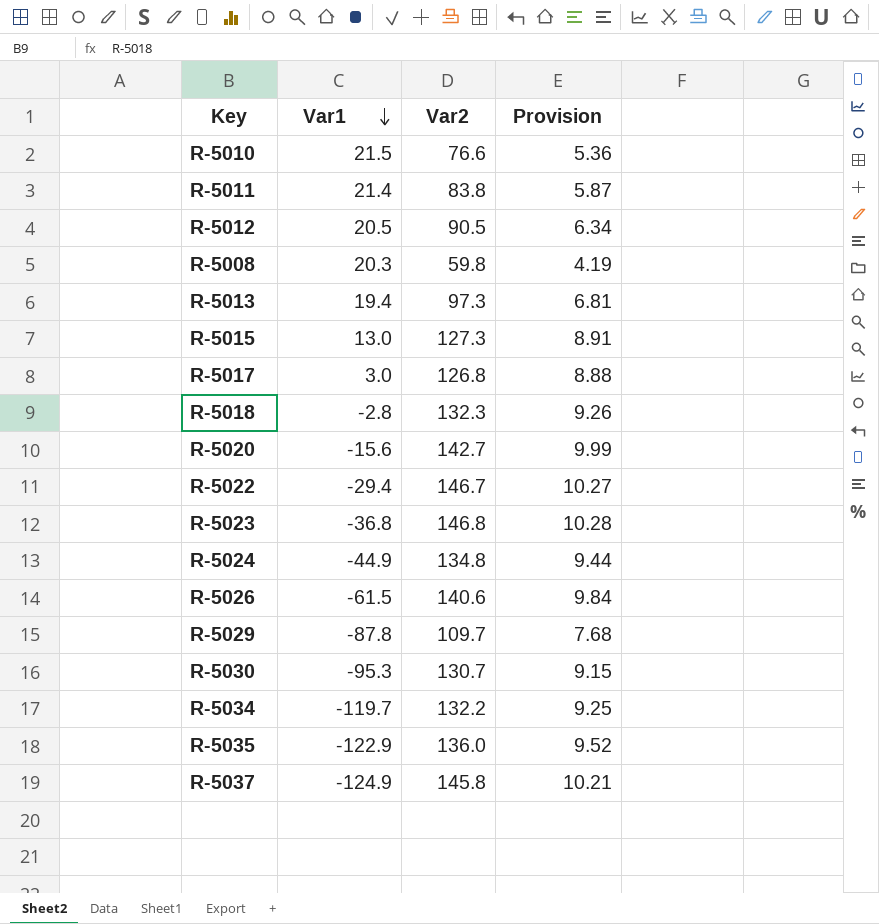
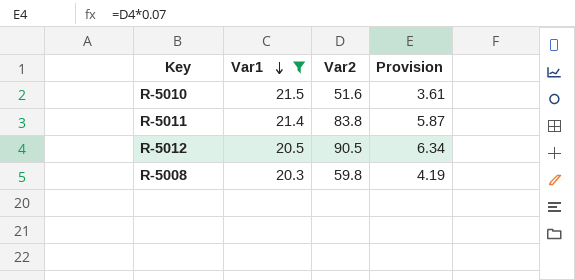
filter: none -> Var1 >= 20.3
R-5010 | Var2: 76.6 -> 51.6
R-5010 | Provision: 5.36 -> 3.61

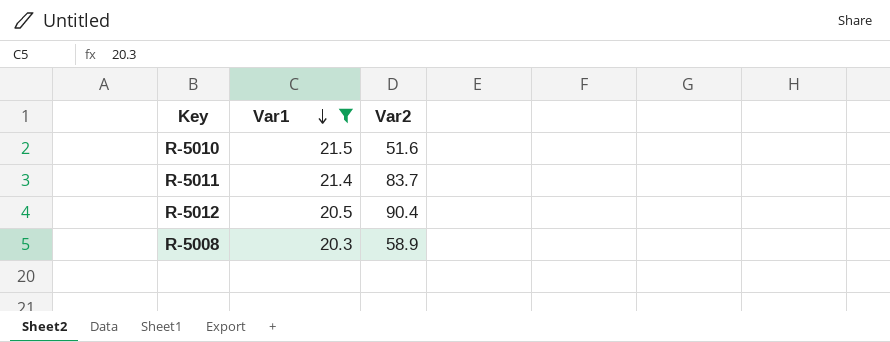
column Provision | formula: [Var2] * 0.07 -> none
R-5011 | Var2: 83.8 -> 83.7
R-5012 | Var2: 90.5 -> 90.4
R-5008 | Var2: 59.8 -> 58.9

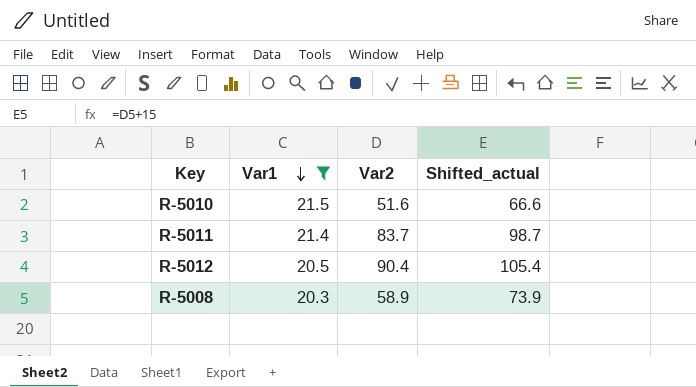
column Shifted_actual | formula: none -> [Var2] + 15

